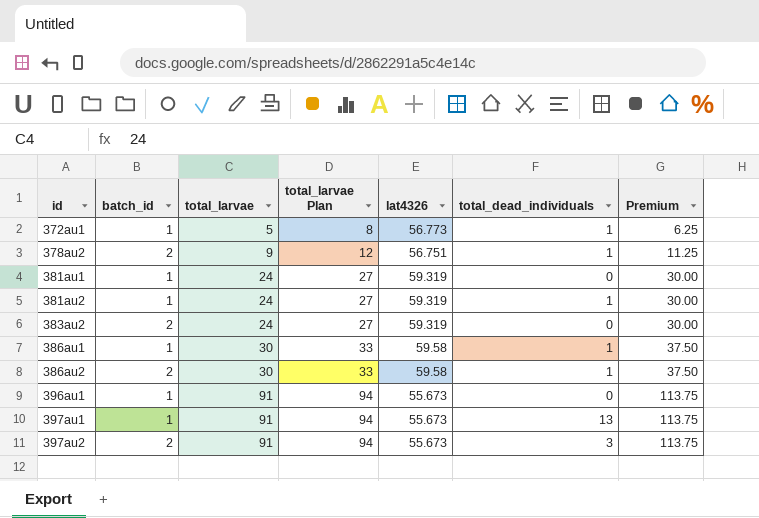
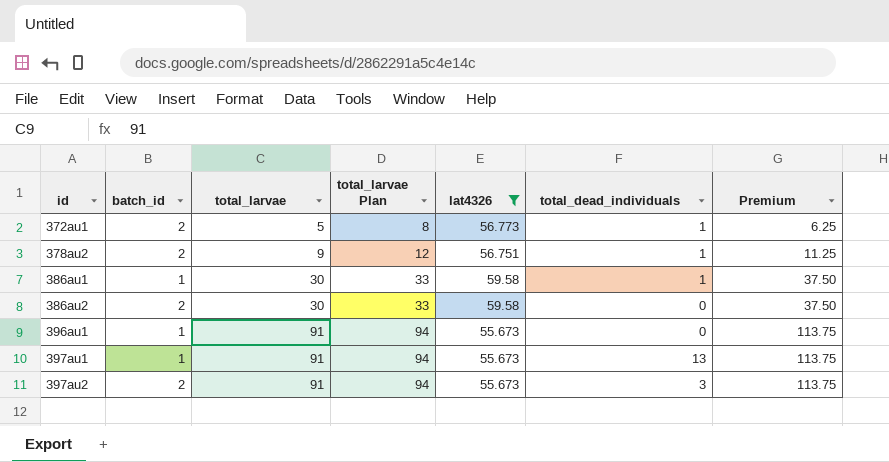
filter: none -> lat4326 != 59.319
372au1 | batch_id: 1 -> 2
386au2 | total_dead_individuals: 1 -> 0

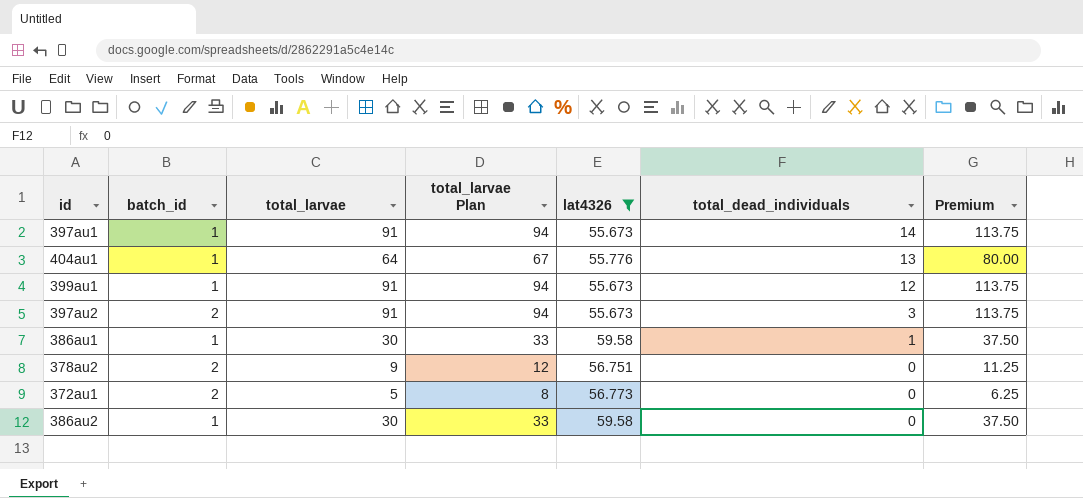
row order: id ascending -> total_dead_individuals descending
row 396au1: 1 | 91 | 94 | 55.673 | 0 | 113.75 -> none
397au1 | total_dead_individuals: 13 -> 14
row 404au1: none -> 1 | 64 | 67 | 55.776 | 13 | 80.00
row 399au1: none -> 1 | 91 | 94 | 55.673 | 12 | 113.75
378au2 | total_dead_individuals: 1 -> 0
372au1 | total_dead_individuals: 1 -> 0
386au2 | batch_id: 2 -> 1

